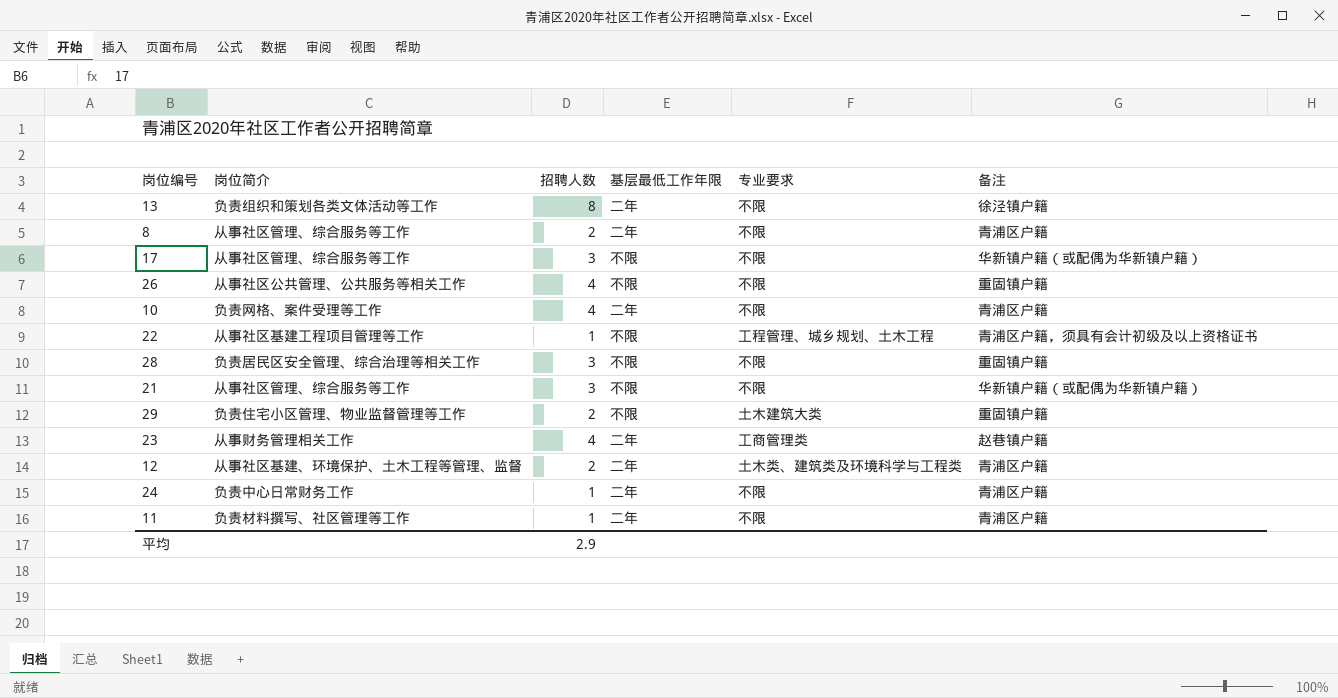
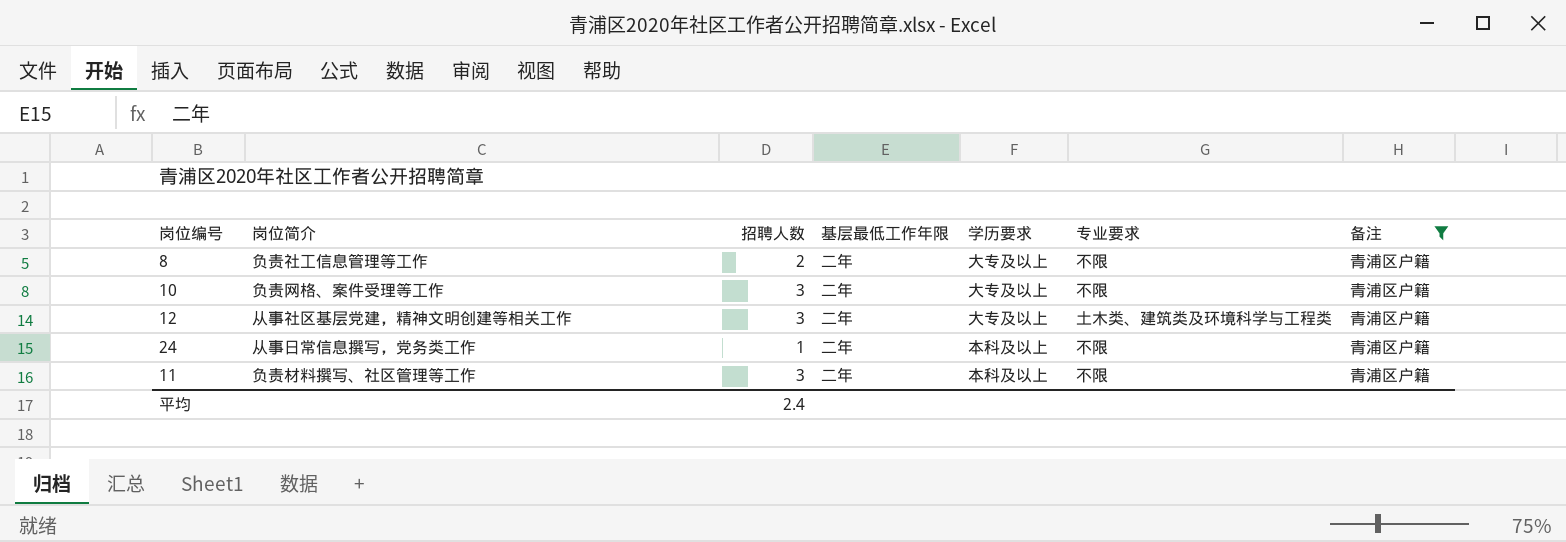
filter: none -> 备注 = 青浦区户籍
column 学历要求 | position: none -> 5
8 | 岗位简介: 从事社区管理、综合服务等工作 -> 负责社工信息管理等工作
10 | 招聘人数: 4 -> 3
12 | 岗位简介: 从事社区基建、环境保护、土木工程等管理、监督 -> 从事社区基层党建，精神文明创建等相关工作
12 | 招聘人数: 2 -> 3
24 | 岗位简介: 负责中心日常财务工作 -> 从事日常信息撰写，党务类工作
11 | 招聘人数: 1 -> 3
平均 | 招聘人数: 2.9 -> 2.4

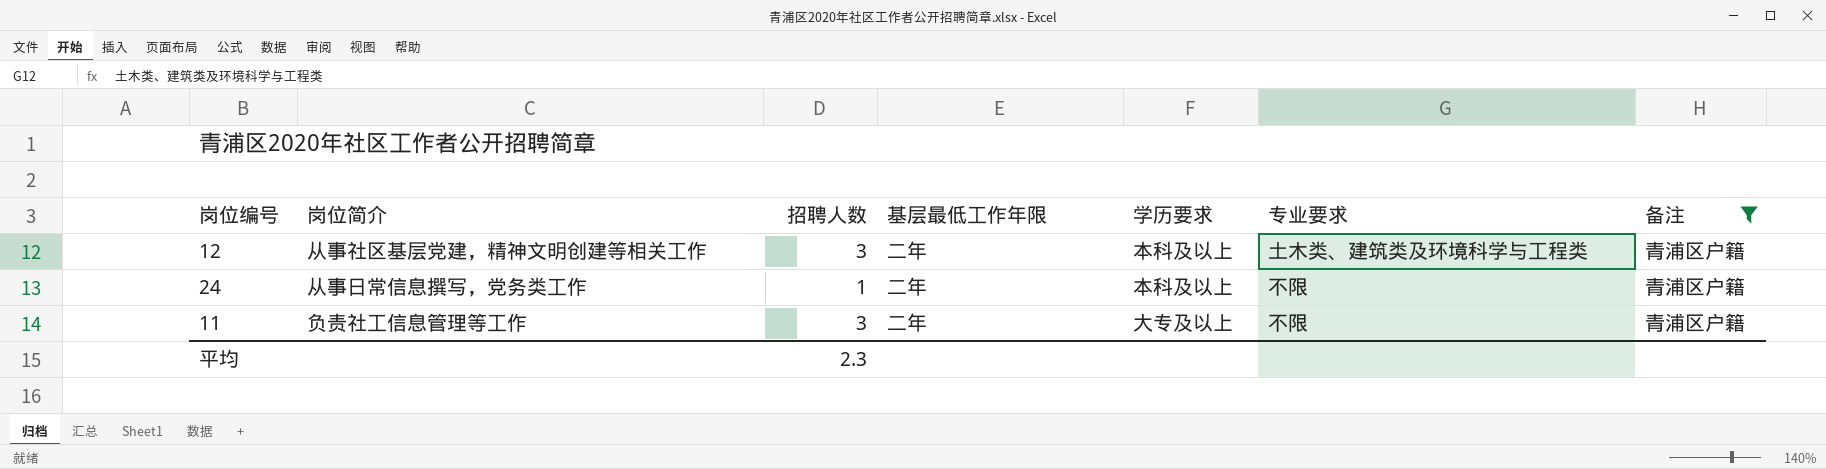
row 8: 负责社工信息管理等工作 | 2 | 二年 | 大专及以上 | 不限 | 青浦区户籍 -> none
row 10: 负责网格、案件受理等工作 | 3 | 二年 | 大专及以上 | 不限 | 青浦区户籍 -> none
12 | 学历要求: 大专及以上 -> 本科及以上
11 | 岗位简介: 负责材料撰写、社区管理等工作 -> 负责社工信息管理等工作
11 | 学历要求: 本科及以上 -> 大专及以上
平均 | 招聘人数: 2.4 -> 2.3

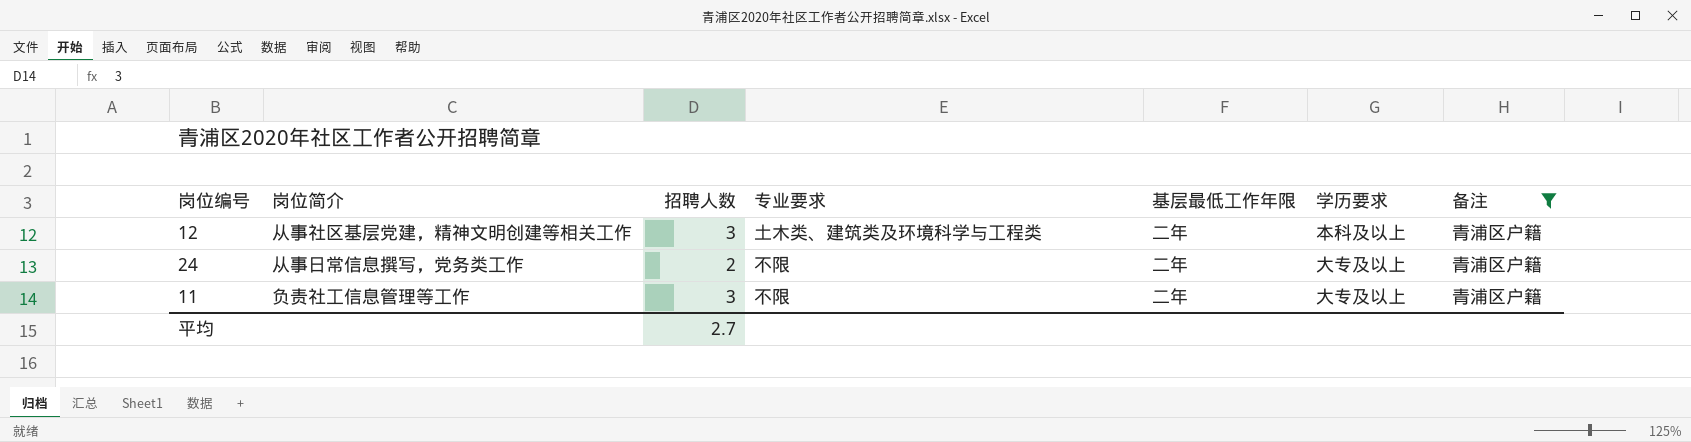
column 专业要求 | position: 6 -> 4
24 | 招聘人数: 1 -> 2
24 | 学历要求: 本科及以上 -> 大专及以上
平均 | 招聘人数: 2.3 -> 2.7

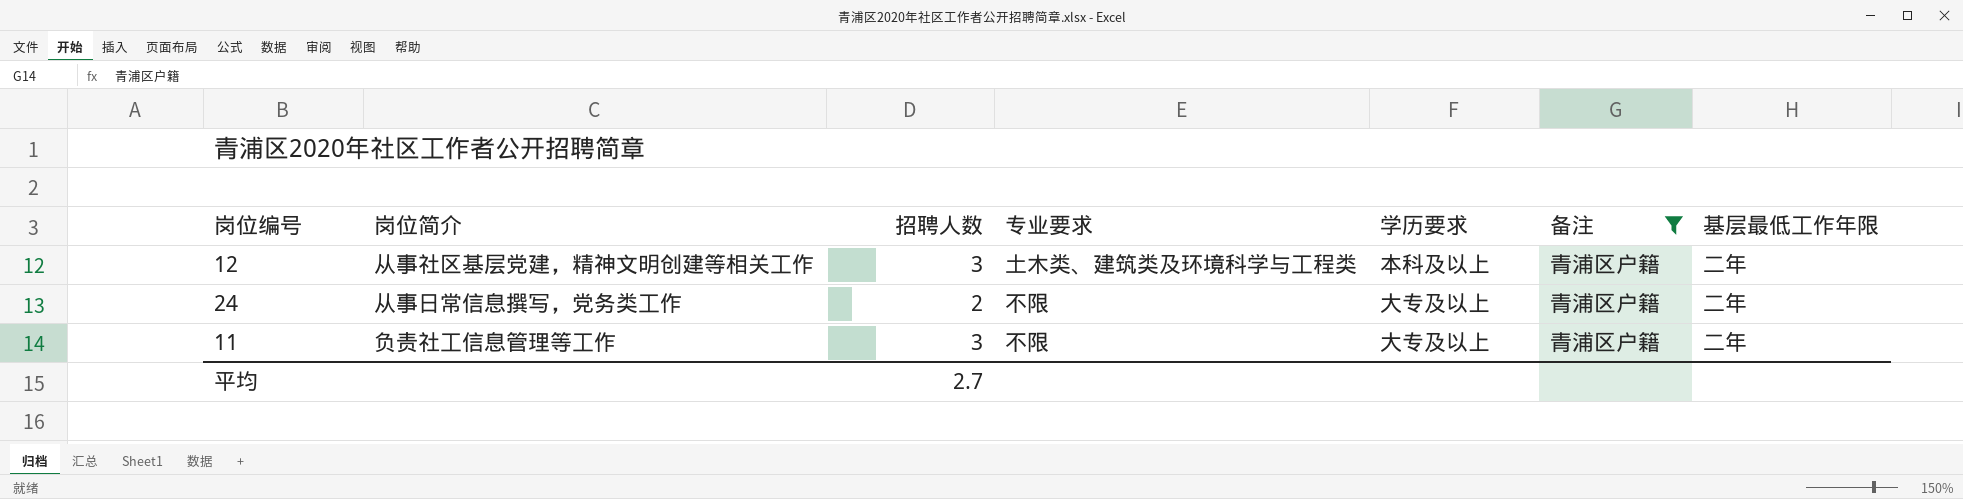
column 基层最低工作年限 | position: 5 -> 7

